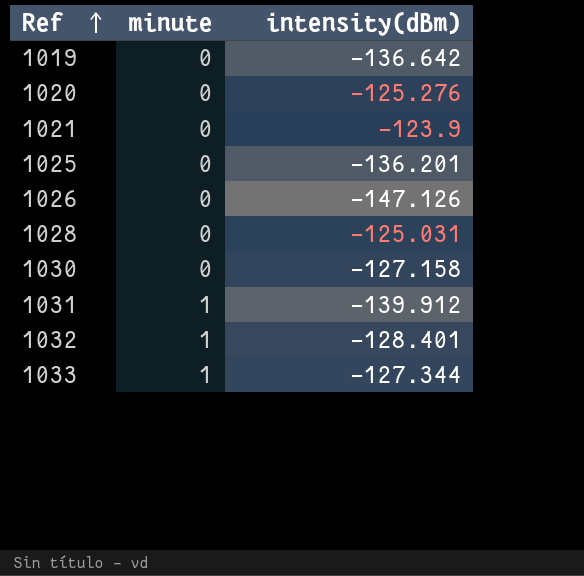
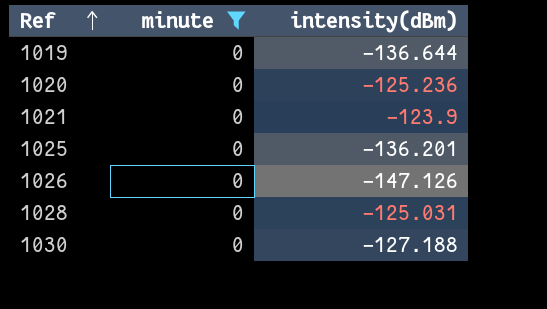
filter: none -> minute = 0
1019 | intensity(dBm): -136.642 -> -136.644
1020 | intensity(dBm): -125.276 -> -125.236
1030 | intensity(dBm): -127.158 -> -127.188

